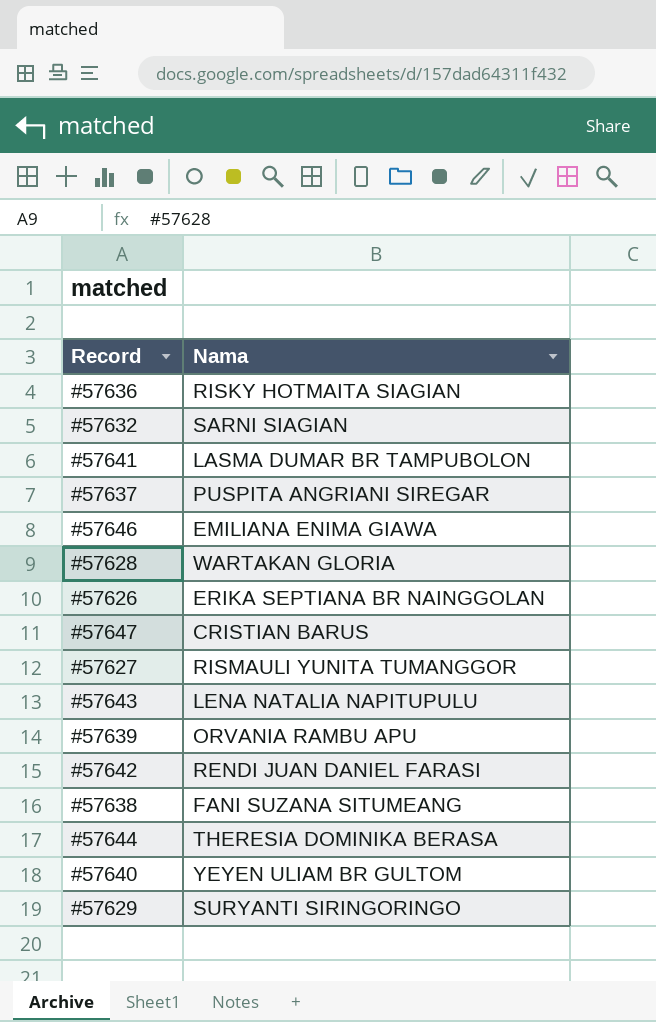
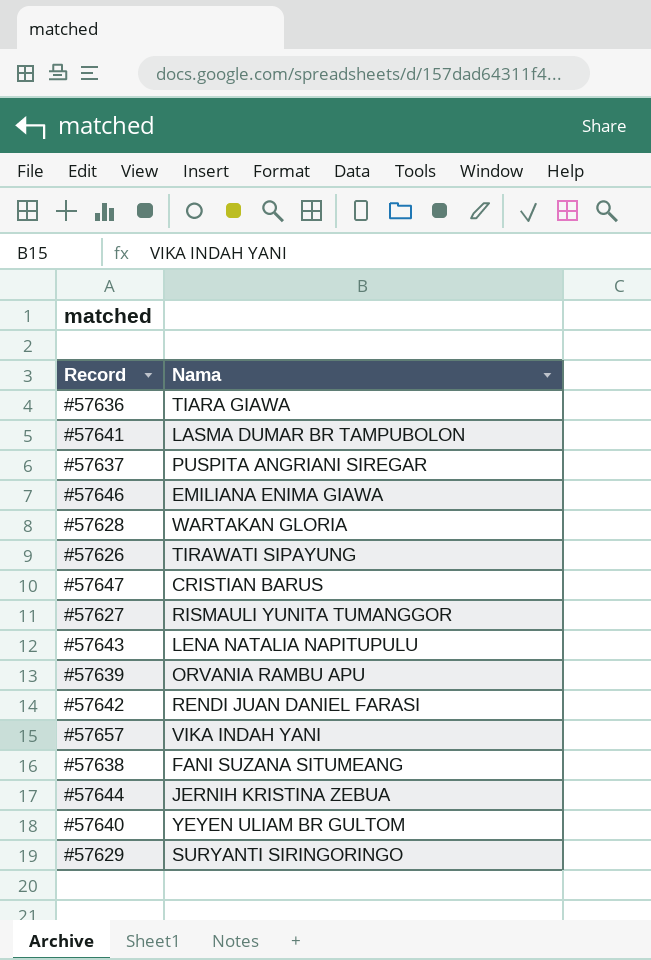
row #57632: SARNI SIAGIAN -> none
#57636 | Nama: RISKY HOTMAITA SIAGIAN -> TIARA GIAWA
#57626 | Nama: ERIKA SEPTIANA BR NAINGGOLAN -> TIRAWATI SIPAYUNG
row #57657: none -> VIKA INDAH YANI
#57644 | Nama: THERESIA DOMINIKA BERASA -> JERNIH KRISTINA ZEBUA

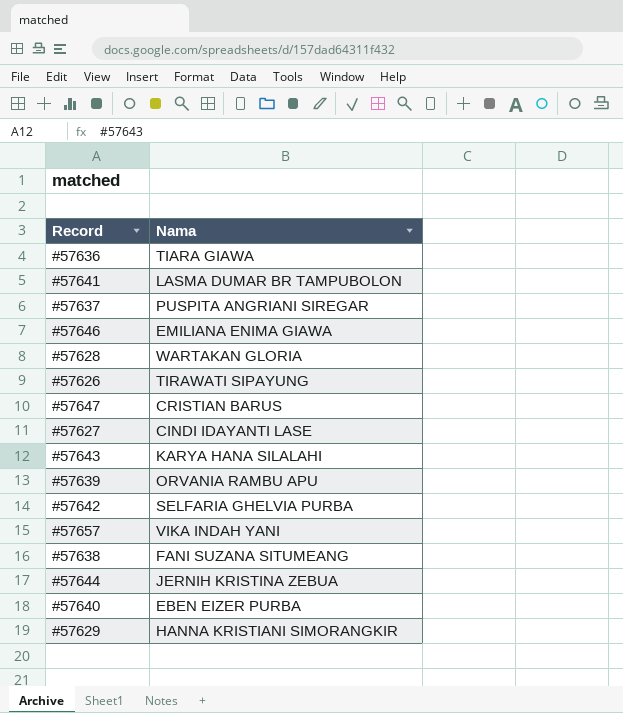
#57627 | Nama: RISMAULI YUNITA TUMANGGOR -> CINDI IDAYANTI LASE
#57643 | Nama: LENA NATALIA NAPITUPULU -> KARYA HANA SILALAHI
#57642 | Nama: RENDI JUAN DANIEL FARASI -> SELFARIA GHELVIA PURBA
#57640 | Nama: YEYEN ULIAM BR GULTOM -> EBEN EIZER PURBA
#57629 | Nama: SURYANTI SIRINGORINGO -> HANNA KRISTIANI SIMORANGKIR

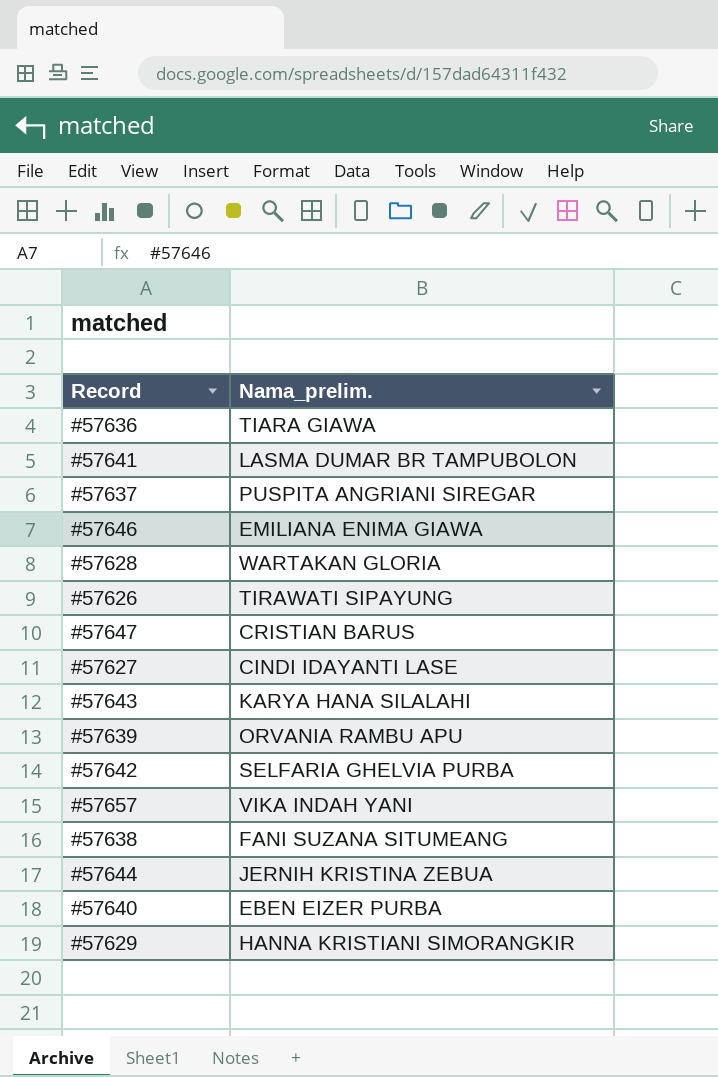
column name: Nama -> Nama_prelim.

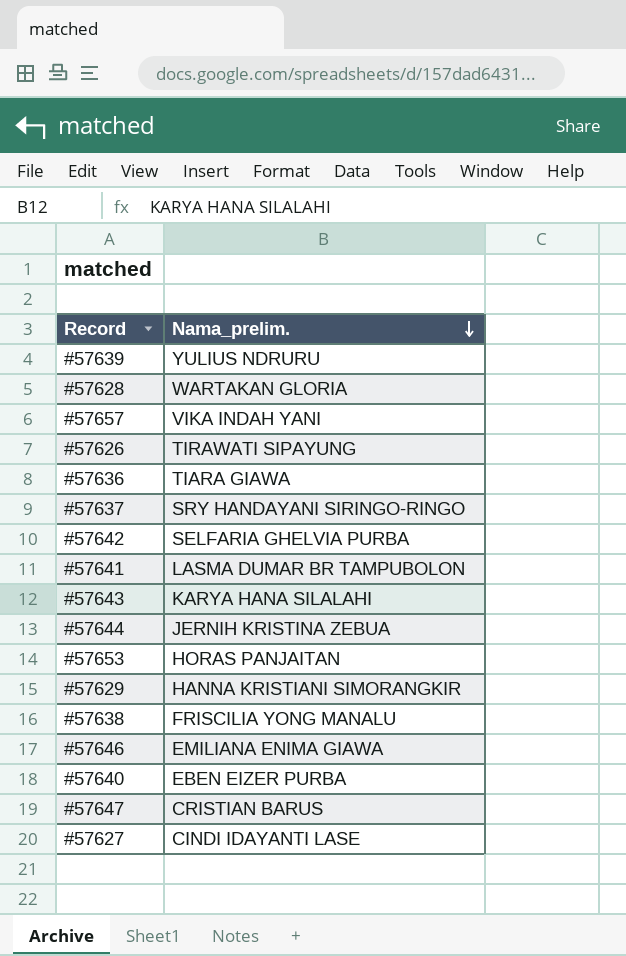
row order: none -> Nama_prelim. descending
#57639 | Nama_prelim.: ORVANIA RAMBU APU -> YULIUS NDRURU
#57637 | Nama_prelim.: PUSPITA ANGRIANI SIREGAR -> SRY HANDAYANI SIRINGO-RINGO
row #57653: none -> HORAS PANJAITAN
#57638 | Nama_prelim.: FANI SUZANA SITUMEANG -> FRISCILIA YONG MANALU

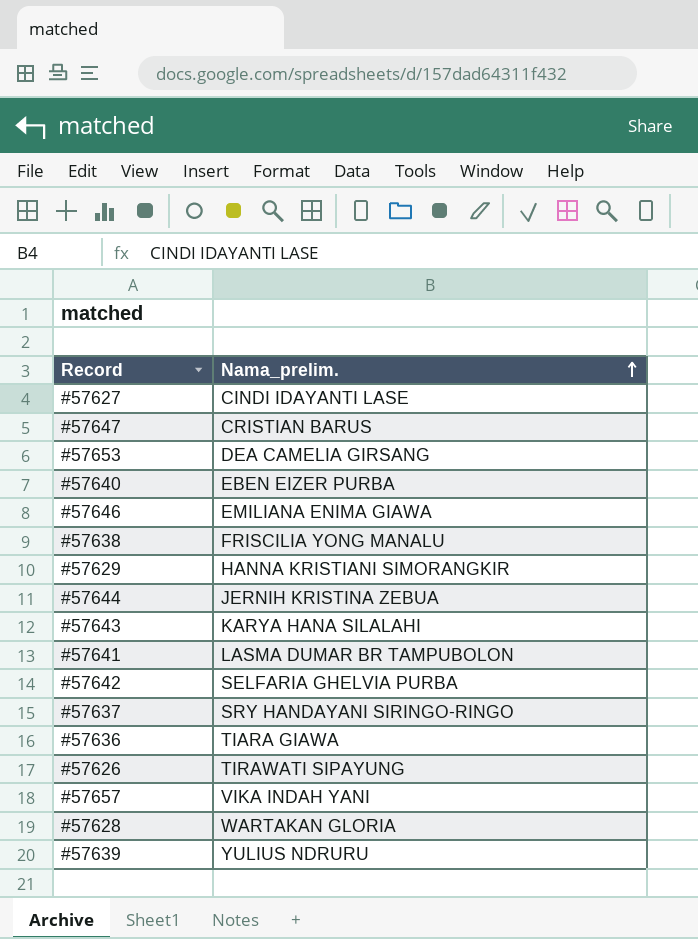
row order: Nama_prelim. descending -> Nama_prelim. ascending
#57653 | Nama_prelim.: HORAS PANJAITAN -> DEA CAMELIA GIRSANG

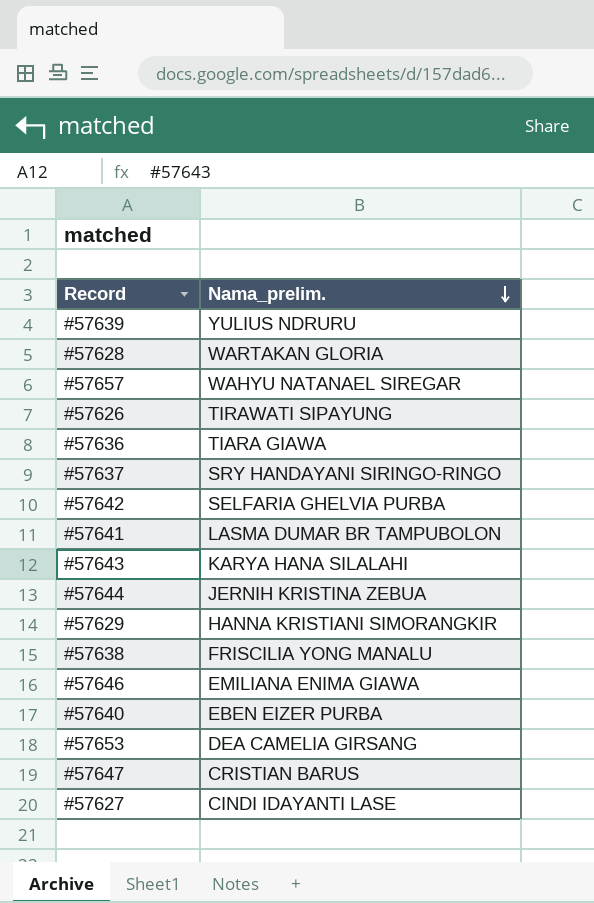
row order: Nama_prelim. ascending -> Nama_prelim. descending
#57657 | Nama_prelim.: VIKA INDAH YANI -> WAHYU NATANAEL SIREGAR

